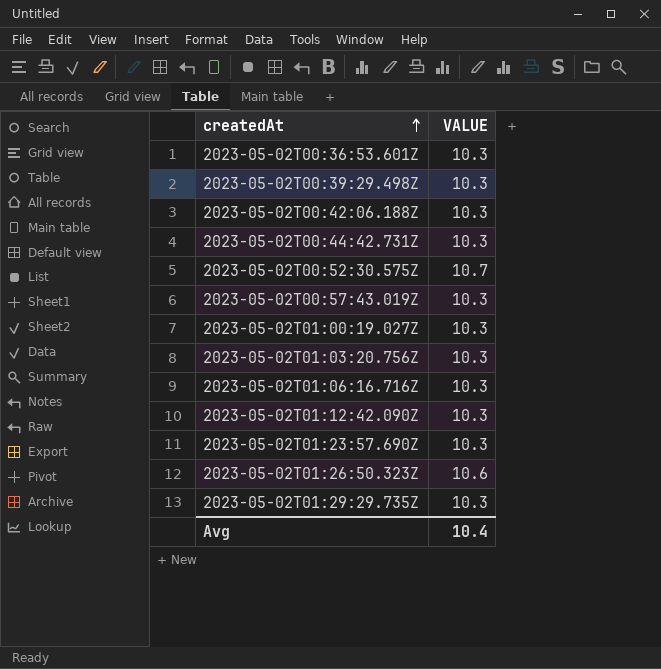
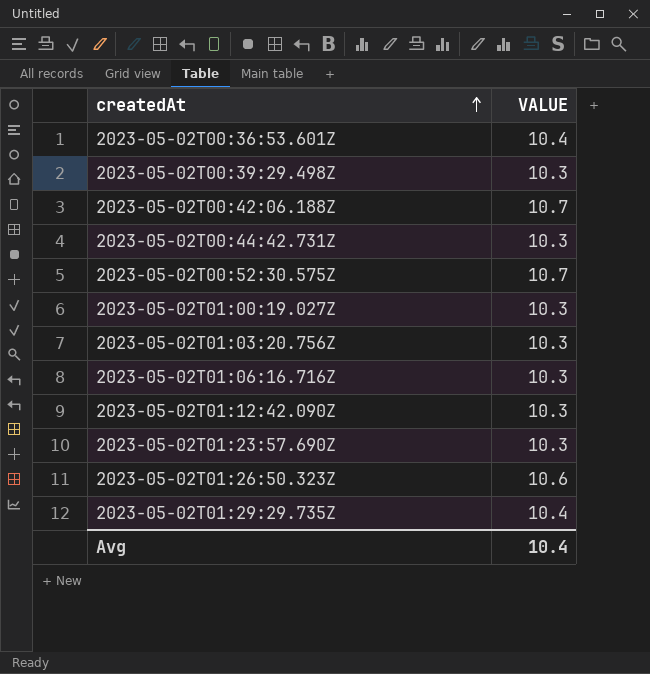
row 2023-05-02T00:57:43.019Z: 10.3 -> none
2023-05-02T00:36:53.601Z | VALUE: 10.3 -> 10.4
2023-05-02T00:42:06.188Z | VALUE: 10.3 -> 10.7
2023-05-02T01:29:29.735Z | VALUE: 10.3 -> 10.4

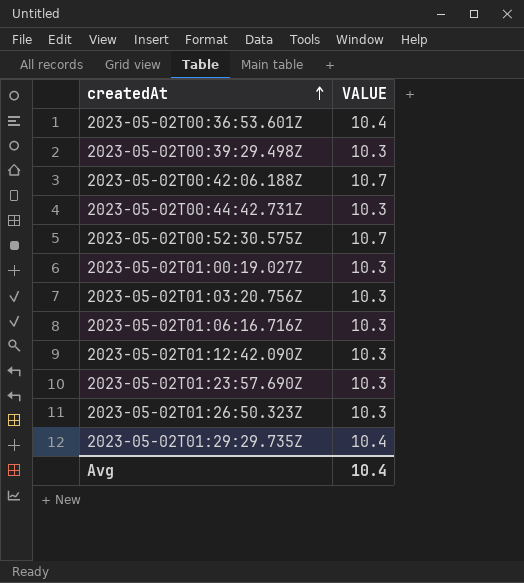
2023-05-02T01:26:50.323Z | VALUE: 10.6 -> 10.3

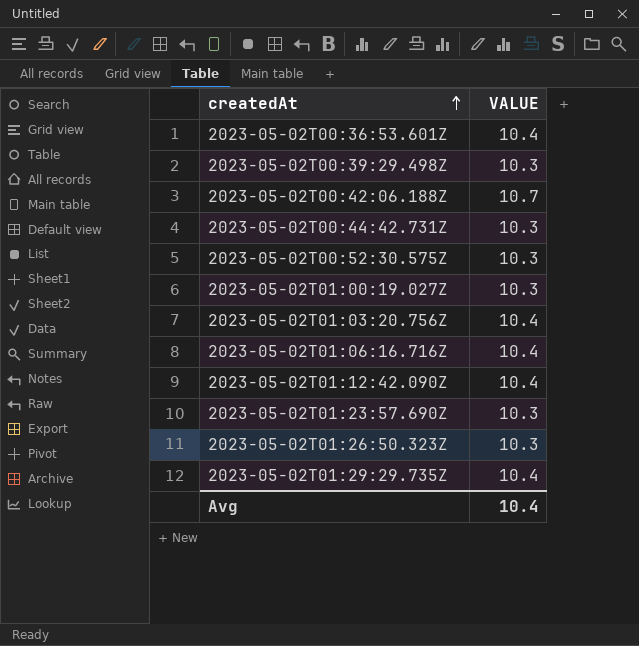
2023-05-02T00:52:30.575Z | VALUE: 10.7 -> 10.3
2023-05-02T01:03:20.756Z | VALUE: 10.3 -> 10.4
2023-05-02T01:06:16.716Z | VALUE: 10.3 -> 10.4
2023-05-02T01:12:42.090Z | VALUE: 10.3 -> 10.4

